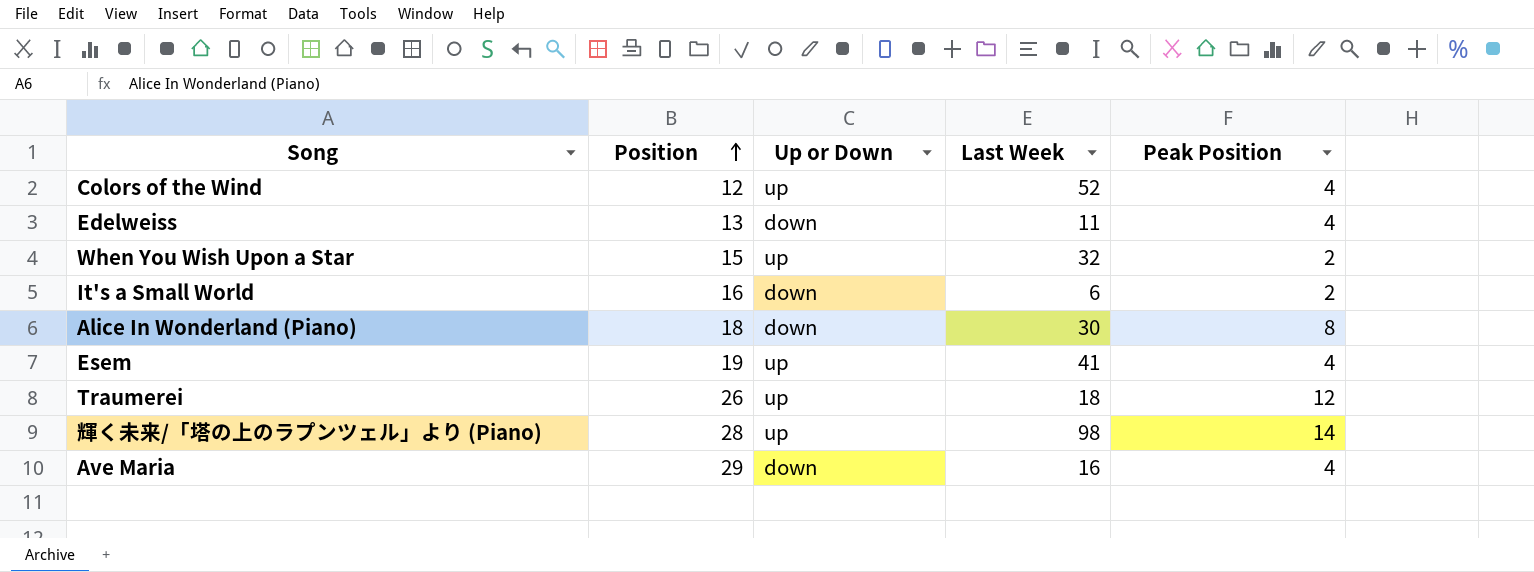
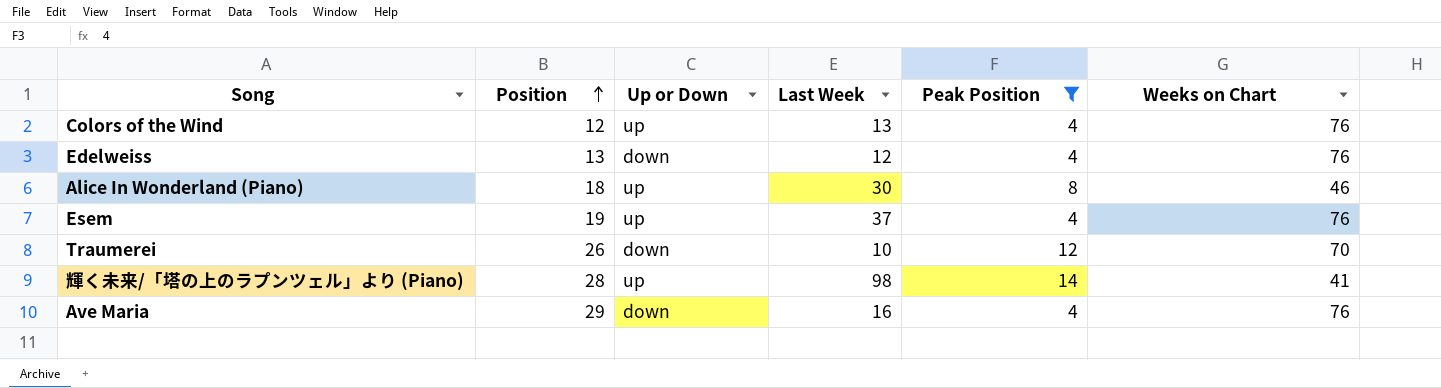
filter: none -> Peak Position != 2
column Weeks on Chart | position: none -> 6
Colors of the Wind | Last Week: 52 -> 13
Edelweiss | Last Week: 11 -> 12
Alice In Wonderland (Piano) | Up or Down: down -> up
Esem | Last Week: 41 -> 37
Traumerei | Up or Down: up -> down
Traumerei | Last Week: 18 -> 10

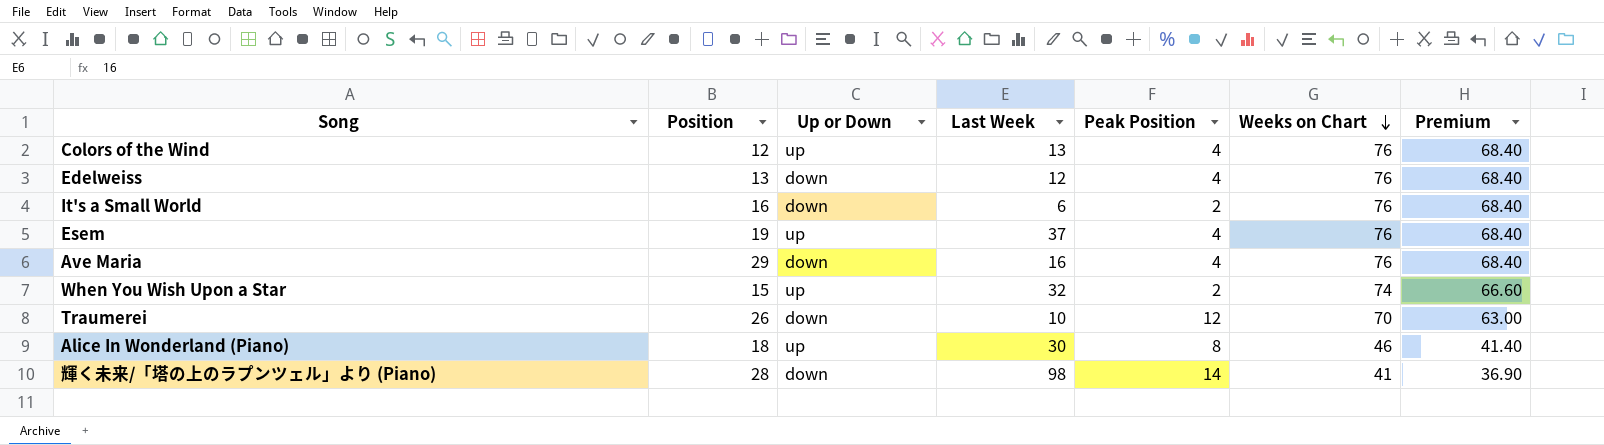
filter: Peak Position != 2 -> none
row order: Position ascending -> Weeks on Chart descending
column Premium | formula: none -> [Weeks on Chart] * 0.9
輝く未来/「塔の上のラプンツェル」より (Piano) | Up or Down: up -> down

